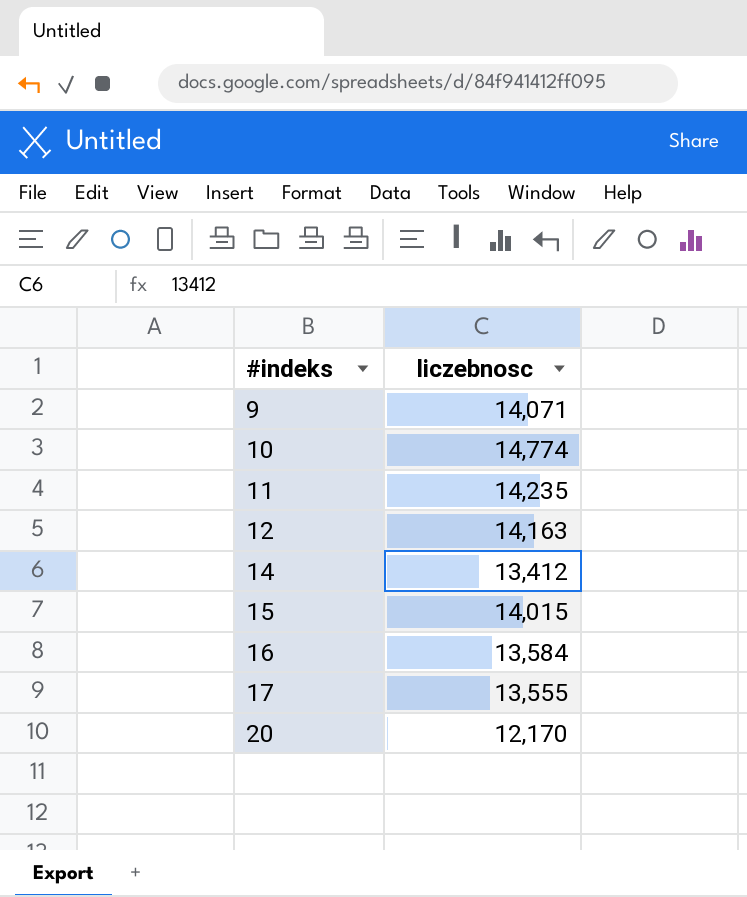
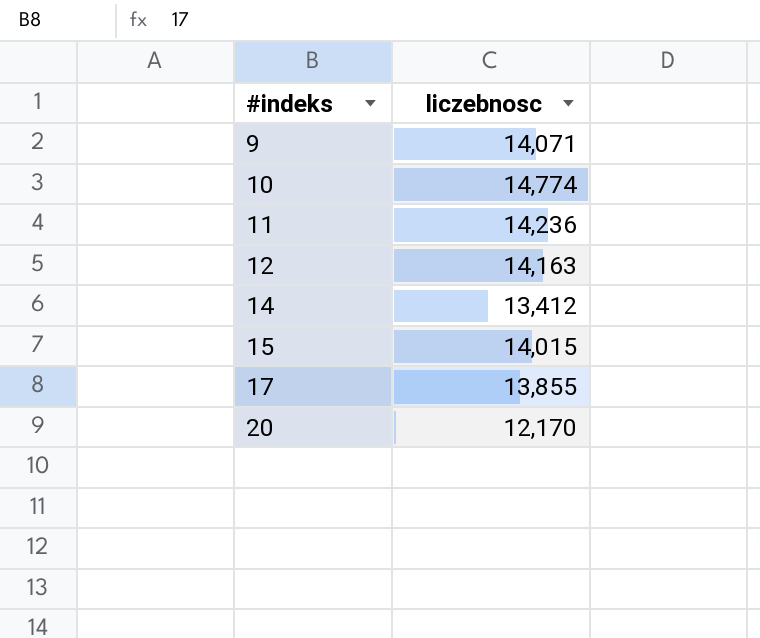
row 16: 13,584 -> none
11 | liczebnosc: 14,235 -> 14,236
17 | liczebnosc: 13,555 -> 13,855

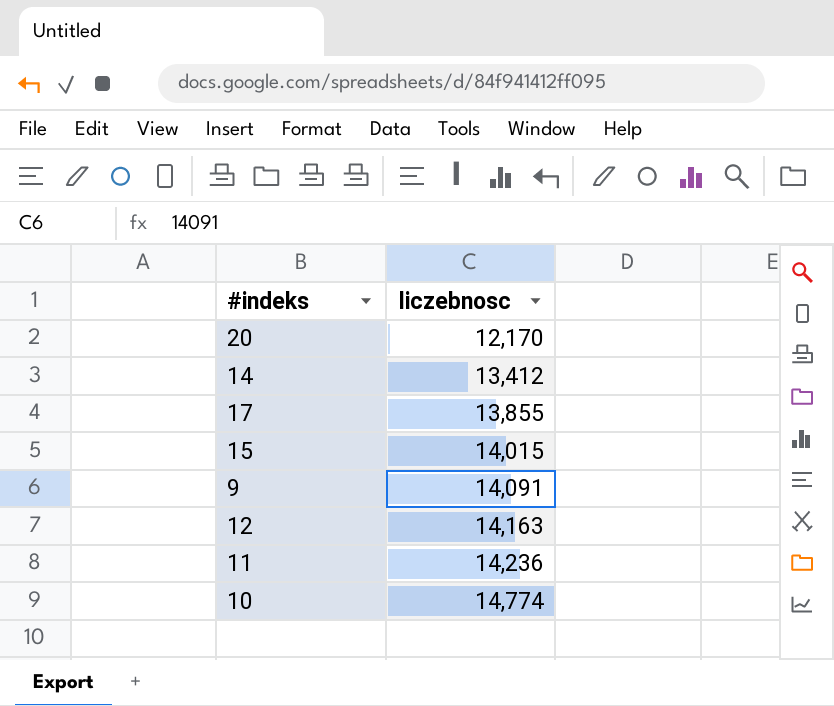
row order: #indeks ascending -> liczebnosc ascending
9 | liczebnosc: 14,071 -> 14,091

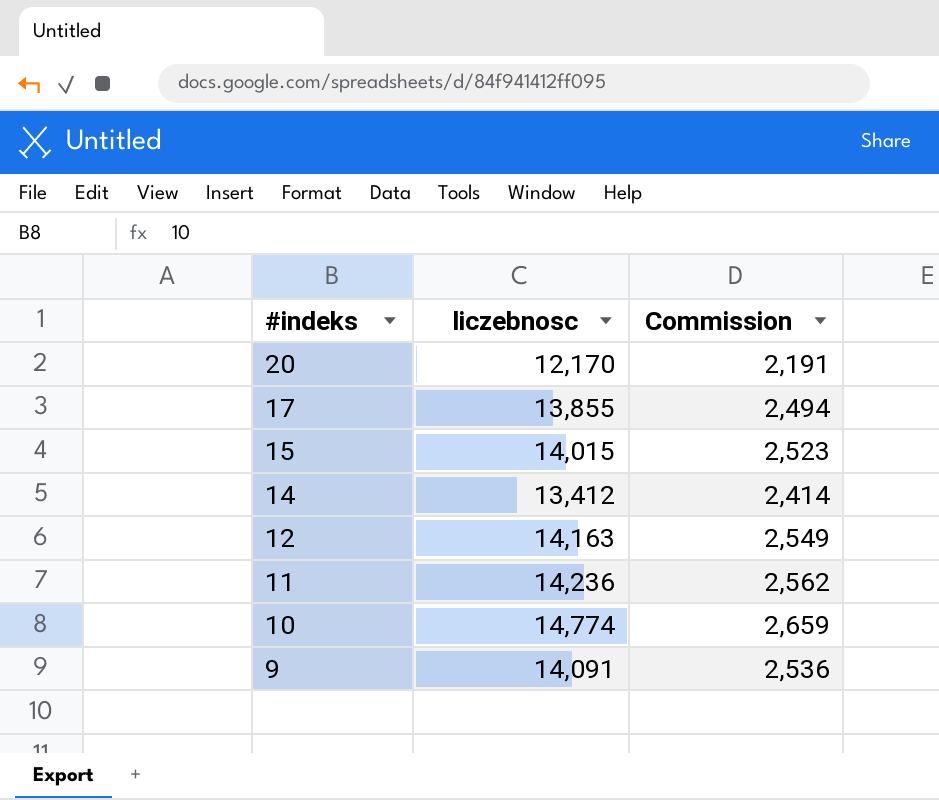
row order: liczebnosc ascending -> #indeks descending
column Commission | formula: none -> [liczebnosc] * 0.18

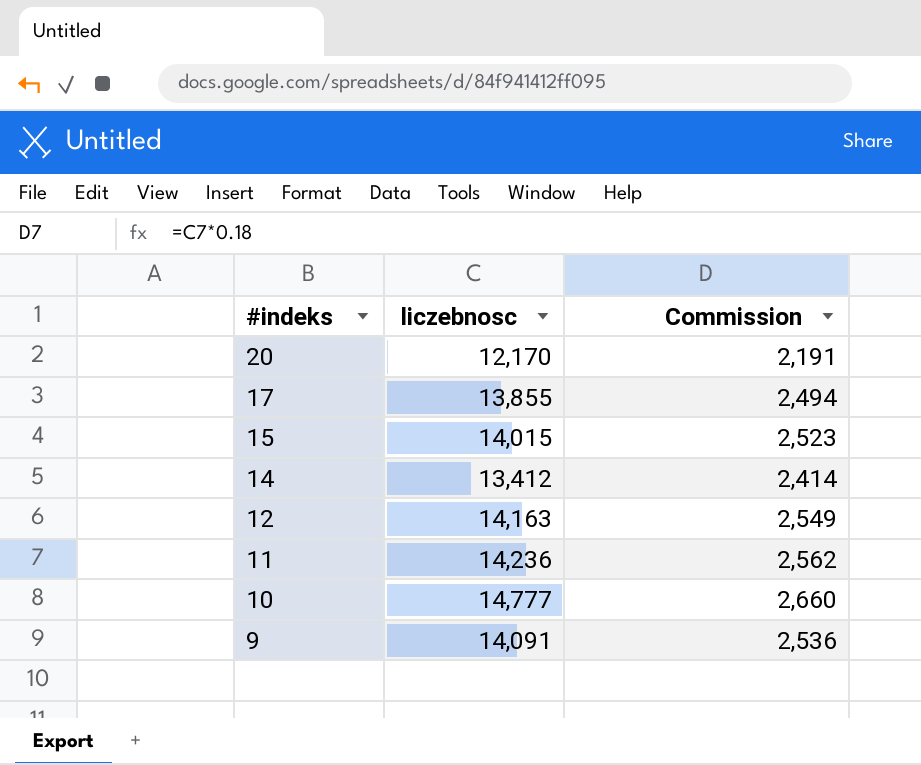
10 | liczebnosc: 14,774 -> 14,777
10 | Commission: 2,659 -> 2,660

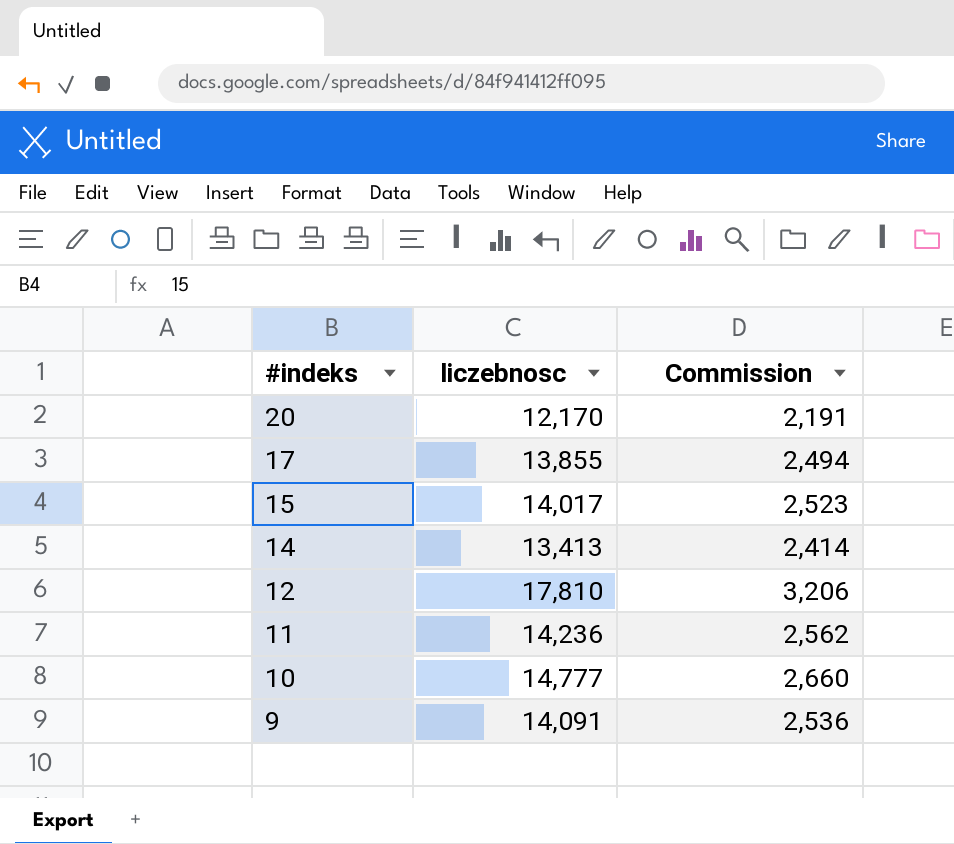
15 | liczebnosc: 14,015 -> 14,017
14 | liczebnosc: 13,412 -> 13,413
12 | liczebnosc: 14,163 -> 17,810
12 | Commission: 2,549 -> 3,206

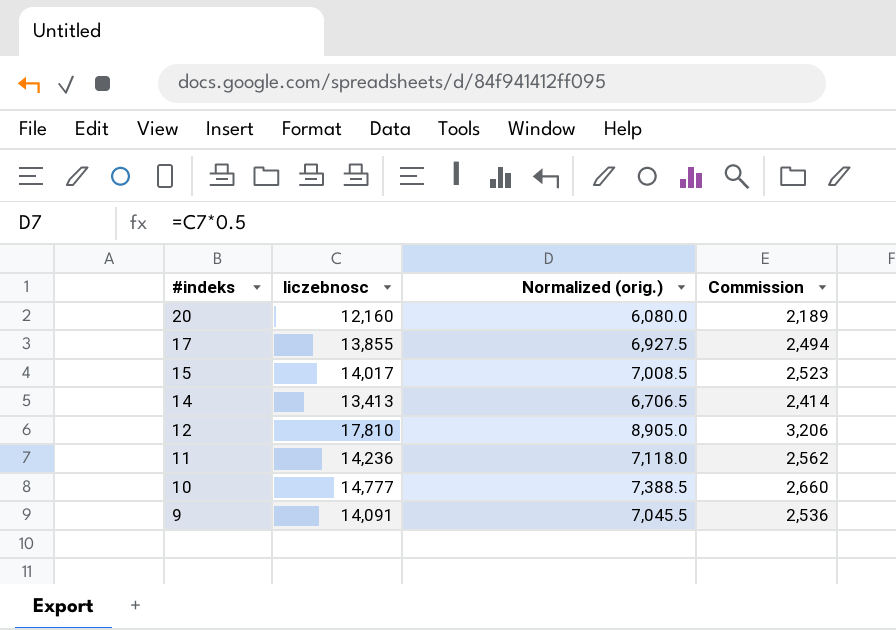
column Normalized (orig.) | formula: none -> [liczebnosc] * 0.5
20 | liczebnosc: 12,170 -> 12,160
20 | Commission: 2,191 -> 2,189

